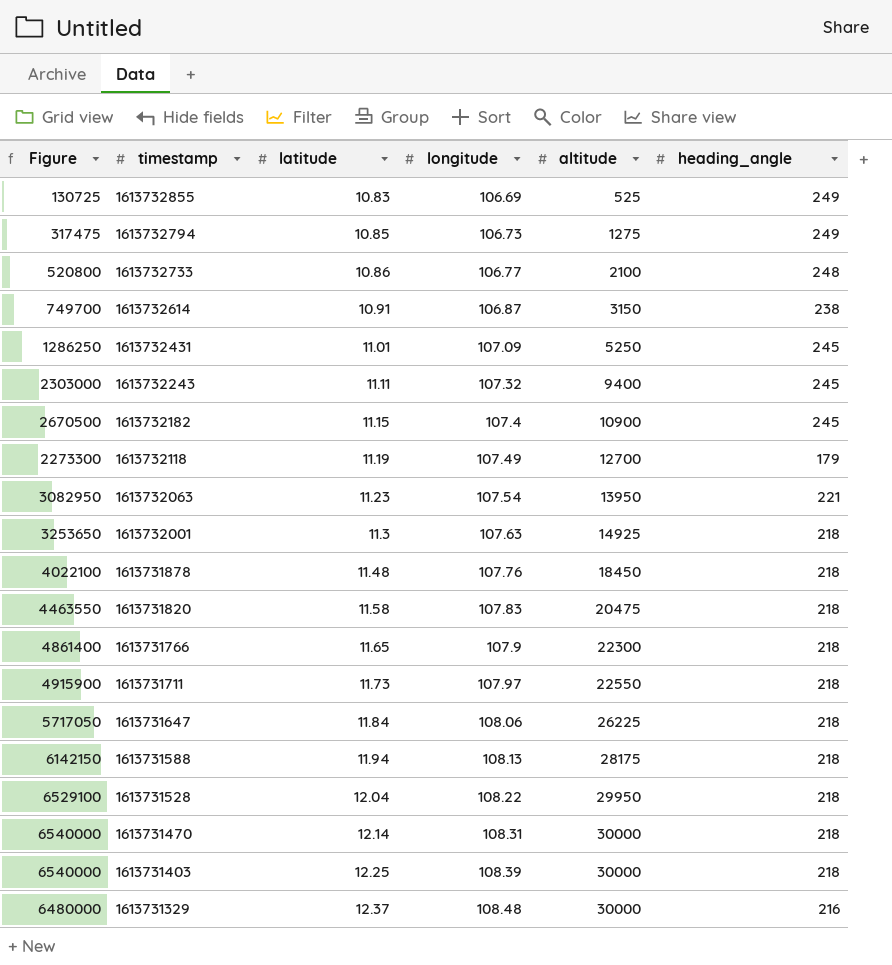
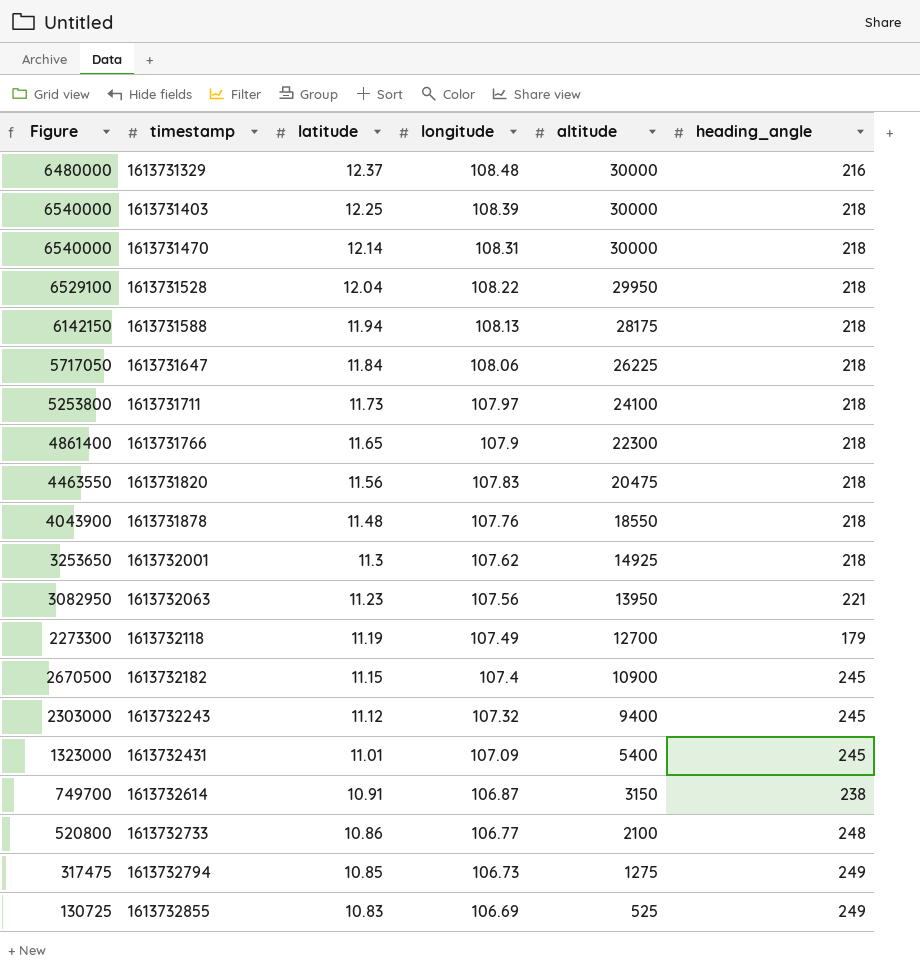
row order: timestamp descending -> timestamp ascending
1613731711 | Figure: 4915900 -> 5253800
1613731711 | altitude: 22550 -> 24100
1613731820 | latitude: 11.58 -> 11.56
1613731878 | Figure: 4022100 -> 4043900
1613731878 | altitude: 18450 -> 18550
1613732001 | longitude: 107.63 -> 107.62
1613732063 | longitude: 107.54 -> 107.56
1613732243 | latitude: 11.11 -> 11.12
1613732431 | Figure: 1286250 -> 1323000
1613732431 | altitude: 5250 -> 5400

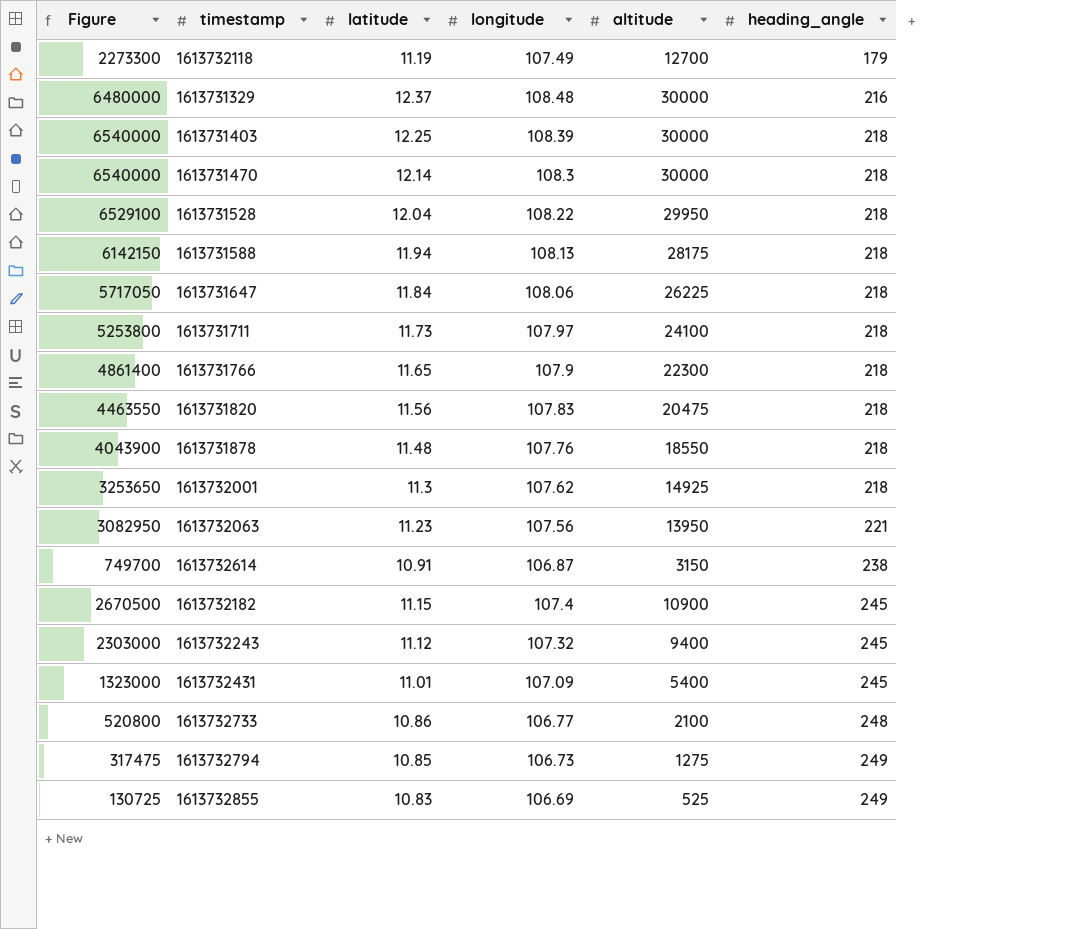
row order: timestamp ascending -> heading_angle ascending
1613731470 | longitude: 108.31 -> 108.3

